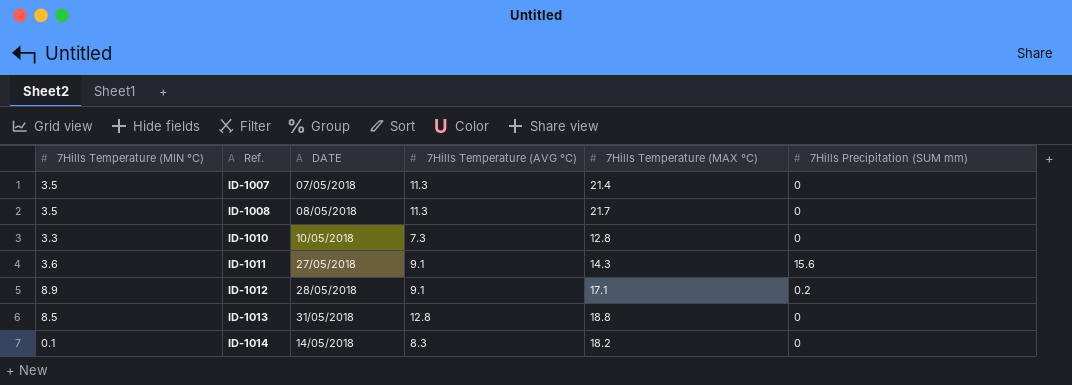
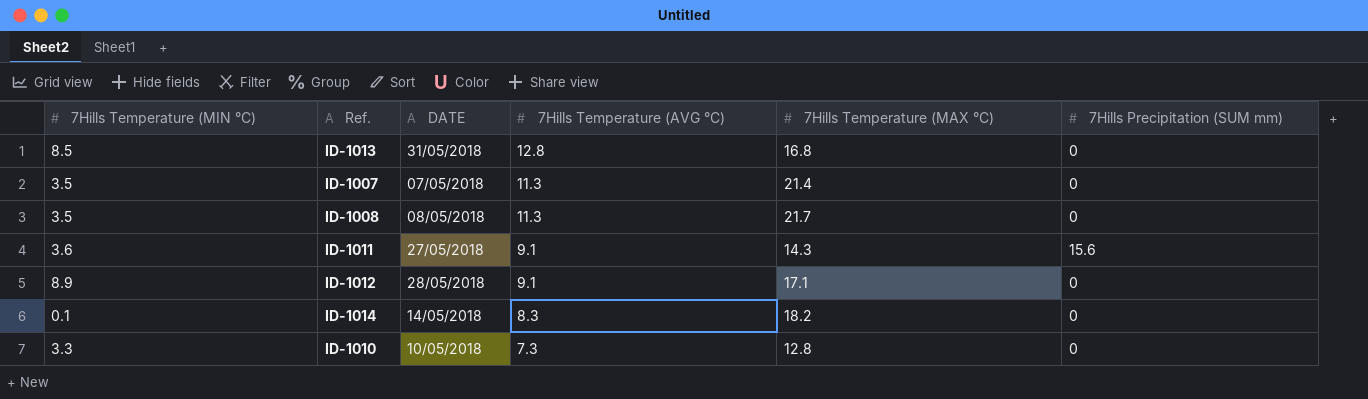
row order: Ref. ascending -> 7Hills Temperature (AVG °C) descending
ID-1013 | 7Hills Temperature (MAX °C): 18.8 -> 16.8
ID-1012 | 7Hills Precipitation (SUM mm): 0.2 -> 0

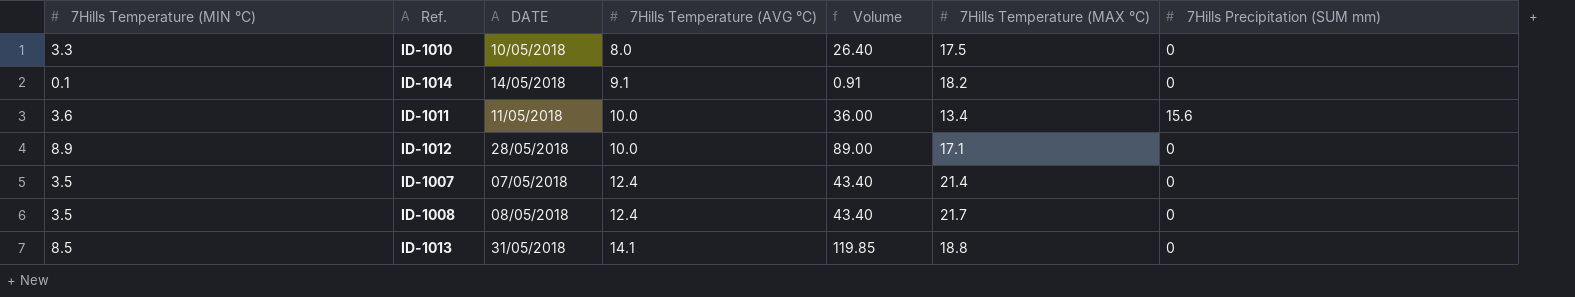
row order: 7Hills Temperature (AVG °C) descending -> 7Hills Temperature (AVG °C) ascending
column Volume | formula: none -> [7Hills Temperature (MIN °C)] * [7Hills Temperature (AVG °C)]
ID-1010 | 7Hills Temperature (AVG °C): 7.3 -> 8.0
ID-1010 | 7Hills Temperature (MAX °C): 12.8 -> 17.5
ID-1014 | 7Hills Temperature (AVG °C): 8.3 -> 9.1
ID-1011 | DATE: 27/05/2018 -> 11/05/2018
ID-1011 | 7Hills Temperature (AVG °C): 9.1 -> 10.0
ID-1011 | 7Hills Temperature (MAX °C): 14.3 -> 13.4
ID-1012 | 7Hills Temperature (AVG °C): 9.1 -> 10.0
ID-1007 | 7Hills Temperature (AVG °C): 11.3 -> 12.4
ID-1008 | 7Hills Temperature (AVG °C): 11.3 -> 12.4
ID-1013 | 7Hills Temperature (AVG °C): 12.8 -> 14.1
ID-1013 | 7Hills Temperature (MAX °C): 16.8 -> 18.8

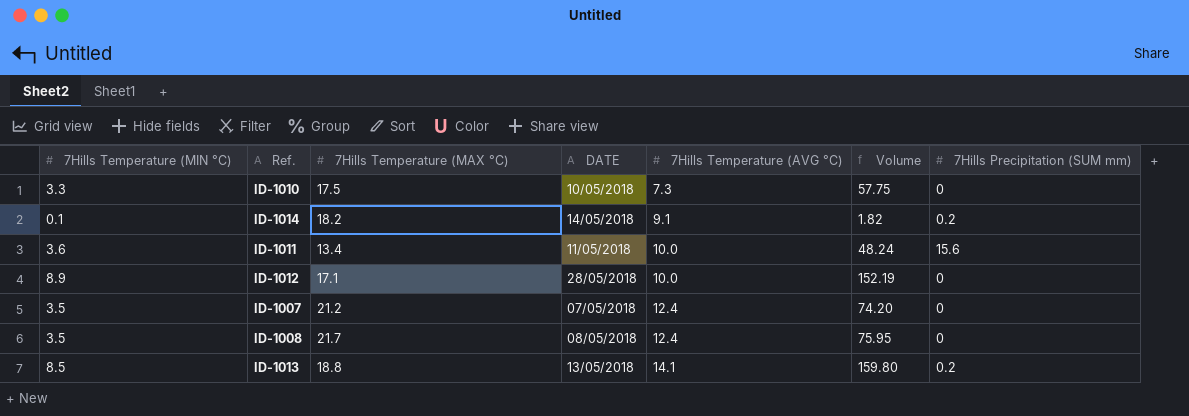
column 7Hills Temperature (MAX °C) | position: 6 -> 3
column Volume | formula: [7Hills Temperature (MIN °C)] * [7Hills Temperature (AVG °C)] -> [7Hills Temperature (MIN °C)] * [7Hills Temperature (MAX °C)]
ID-1010 | 7Hills Temperature (AVG °C): 8.0 -> 7.3
ID-1014 | 7Hills Precipitation (SUM mm): 0 -> 0.2
ID-1007 | 7Hills Temperature (MAX °C): 21.4 -> 21.2
ID-1013 | DATE: 31/05/2018 -> 13/05/2018
ID-1013 | 7Hills Precipitation (SUM mm): 0 -> 0.2

